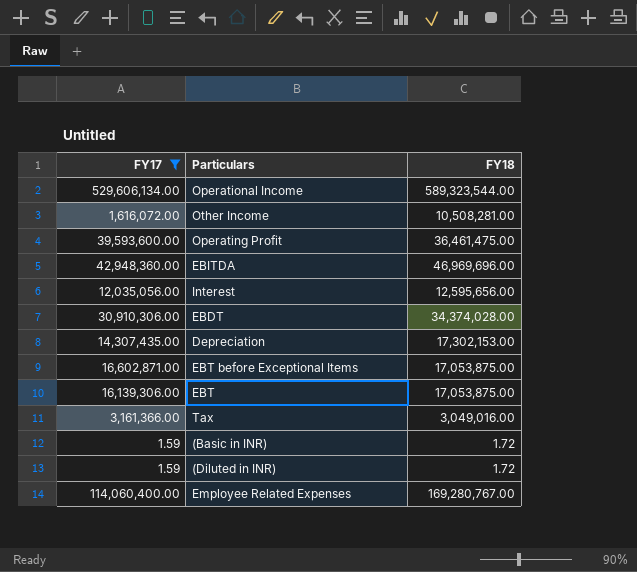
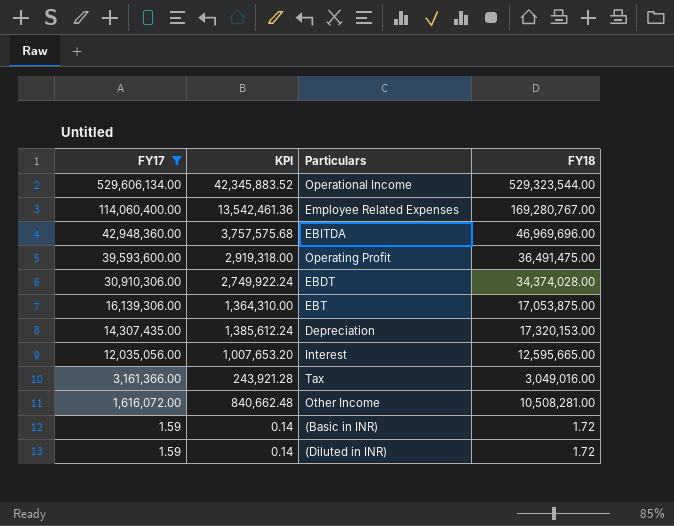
row order: none -> FY17 descending
column KPI | formula: none -> [FY18] * 0.08
row EBT before Exceptional Items: 16,602,871.00 | 17,053,875.00 -> none
Operational Income | FY18: 589,323,544.00 -> 529,323,544.00
Operating Profit | FY18: 36,461,475.00 -> 36,491,475.00
Depreciation | FY18: 17,302,153.00 -> 17,320,153.00
Interest | FY18: 12,595,656.00 -> 12,595,665.00

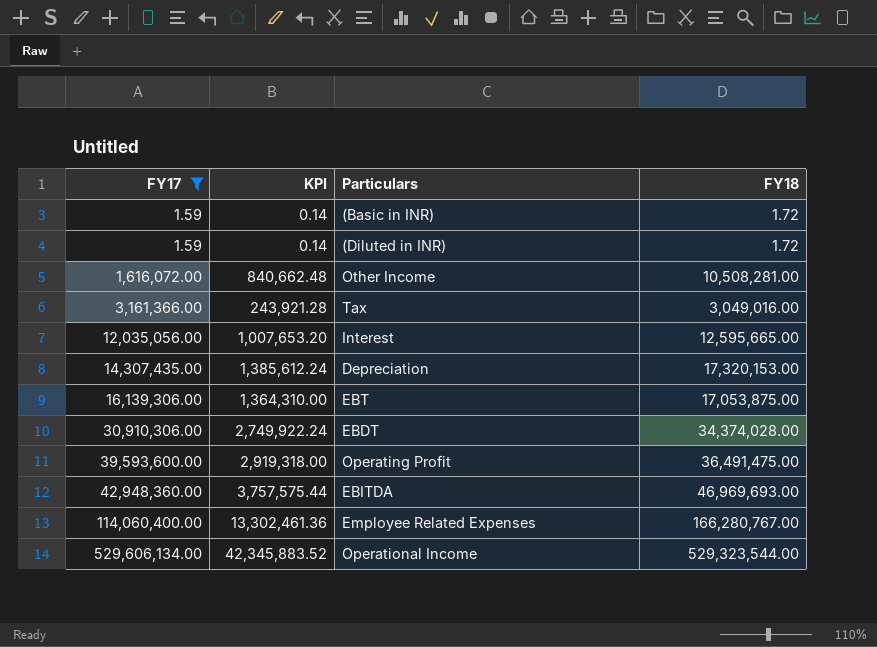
row order: FY17 descending -> FY17 ascending
EBITDA | KPI: 3,757,575.68 -> 3,757,575.44
EBITDA | FY18: 46,969,696.00 -> 46,969,693.00
Employee Related Expenses | KPI: 13,542,461.36 -> 13,302,461.36
Employee Related Expenses | FY18: 169,280,767.00 -> 166,280,767.00

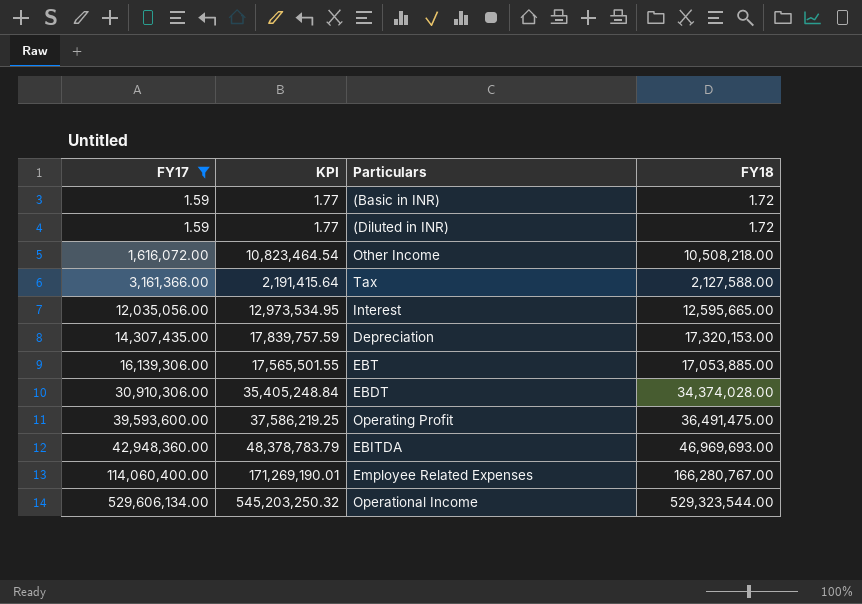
column KPI | formula: [FY18] * 0.08 -> [FY18] * 1.03
Other Income | FY18: 10,508,281.00 -> 10,508,218.00
Tax | FY18: 3,049,016.00 -> 2,127,588.00
EBT | FY18: 17,053,875.00 -> 17,053,885.00

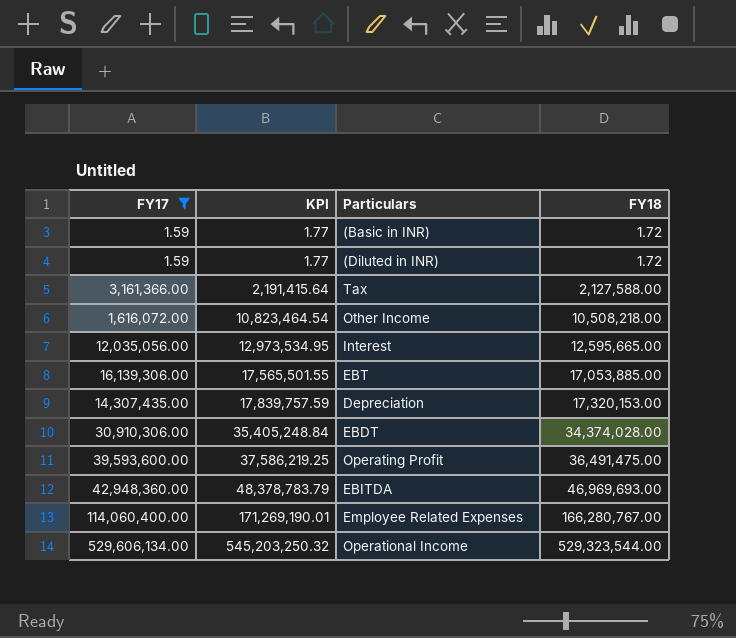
row order: FY17 ascending -> KPI ascending

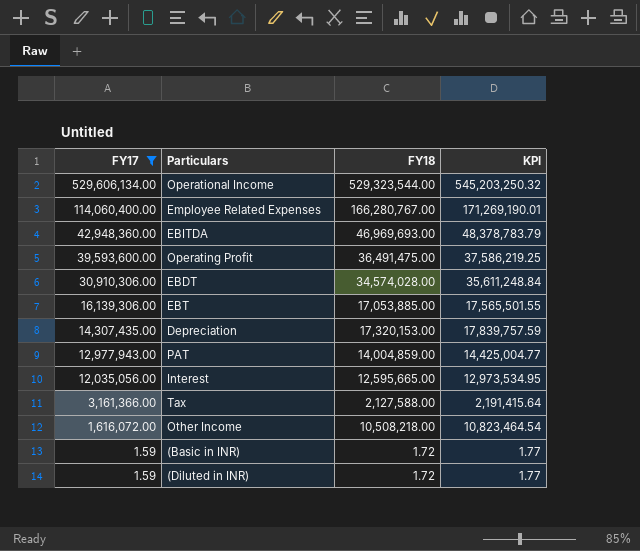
row order: KPI ascending -> FY17 descending
column KPI | position: 2 -> 4
EBDT | FY18: 34,374,028.00 -> 34,574,028.00
EBDT | KPI: 35,405,248.84 -> 35,611,248.84
row PAT: none -> 12,977,943.00 | 14,004,859.00 | 14,425,004.77

